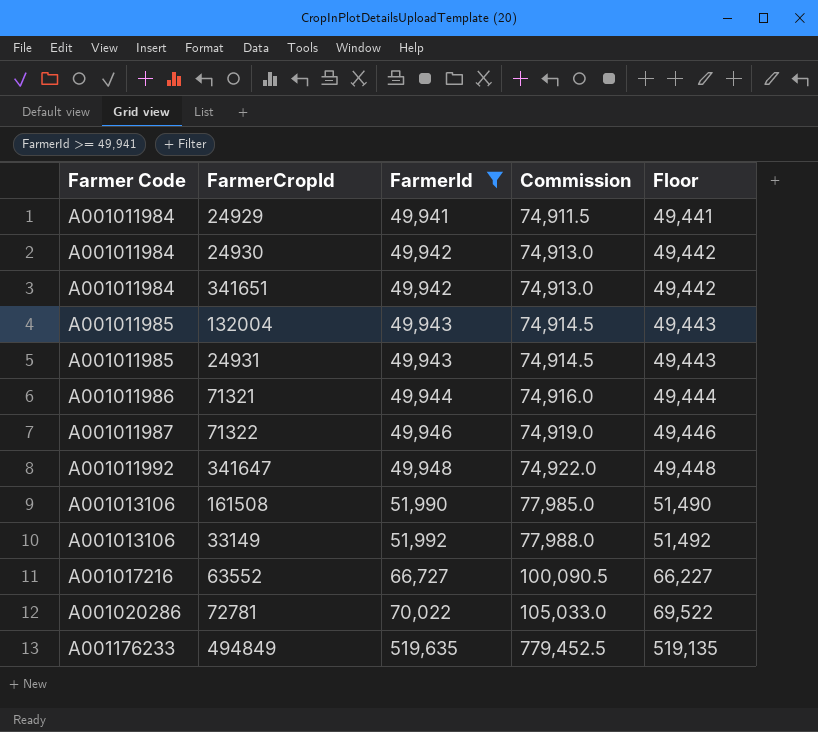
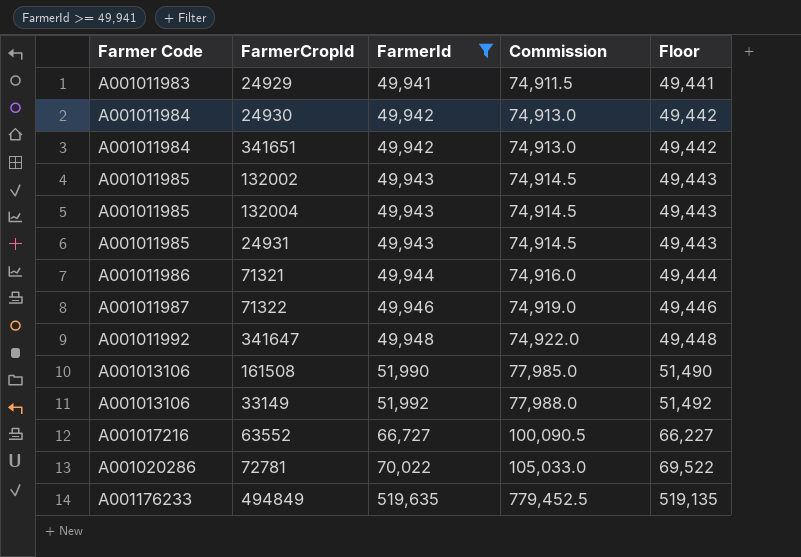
24929 | Farmer Code: A001011984 -> A001011983
row 132002: none -> A001011985 | 49,943 | 74,914.5 | 49,443

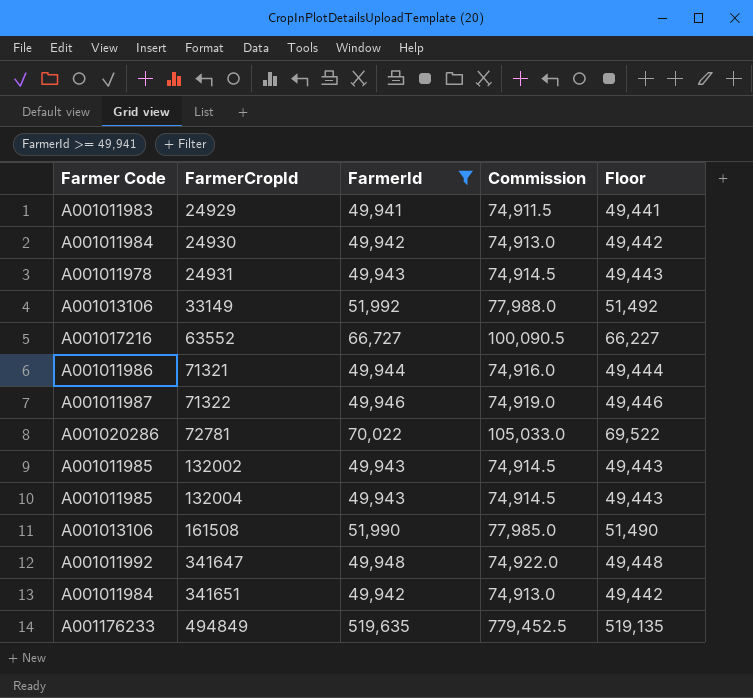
row order: Farmer Code ascending -> FarmerCropId ascending
24931 | Farmer Code: A001011985 -> A001011978

